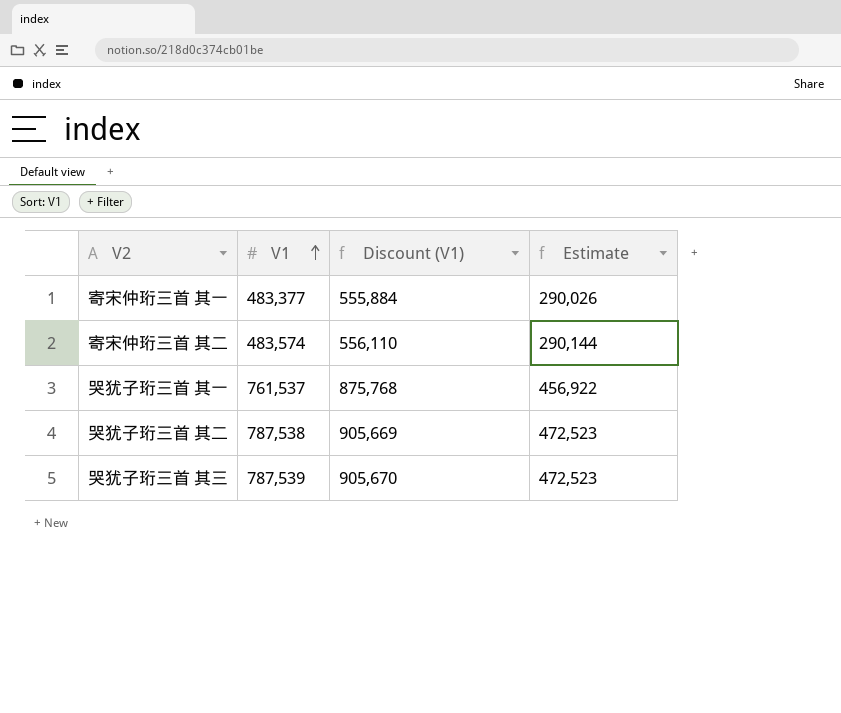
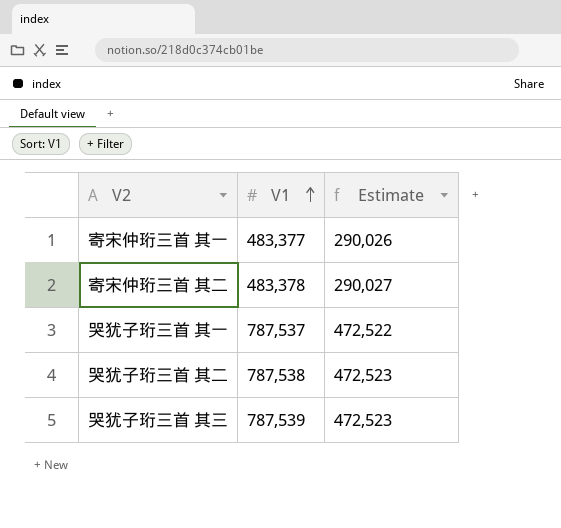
column Discount (V1) | formula: [V1] * 1.15 -> none
寄宋仲珩三首 其二 | V1: 483,574 -> 483,378
寄宋仲珩三首 其二 | Estimate: 290,144 -> 290,027
哭犹子珩三首 其一 | V1: 761,537 -> 787,537
哭犹子珩三首 其一 | Estimate: 456,922 -> 472,522

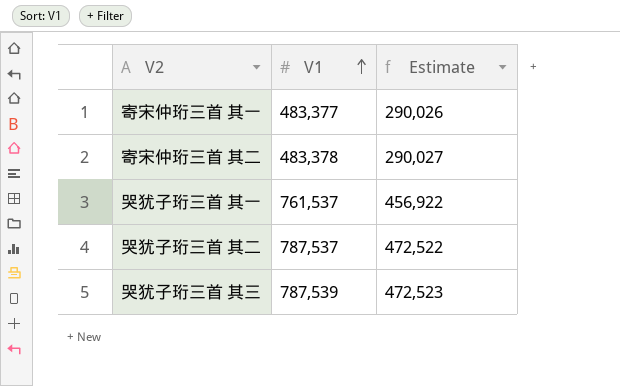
哭犹子珩三首 其一 | V1: 787,537 -> 761,537
哭犹子珩三首 其一 | Estimate: 472,522 -> 456,922
哭犹子珩三首 其二 | V1: 787,538 -> 787,537
哭犹子珩三首 其二 | Estimate: 472,523 -> 472,522

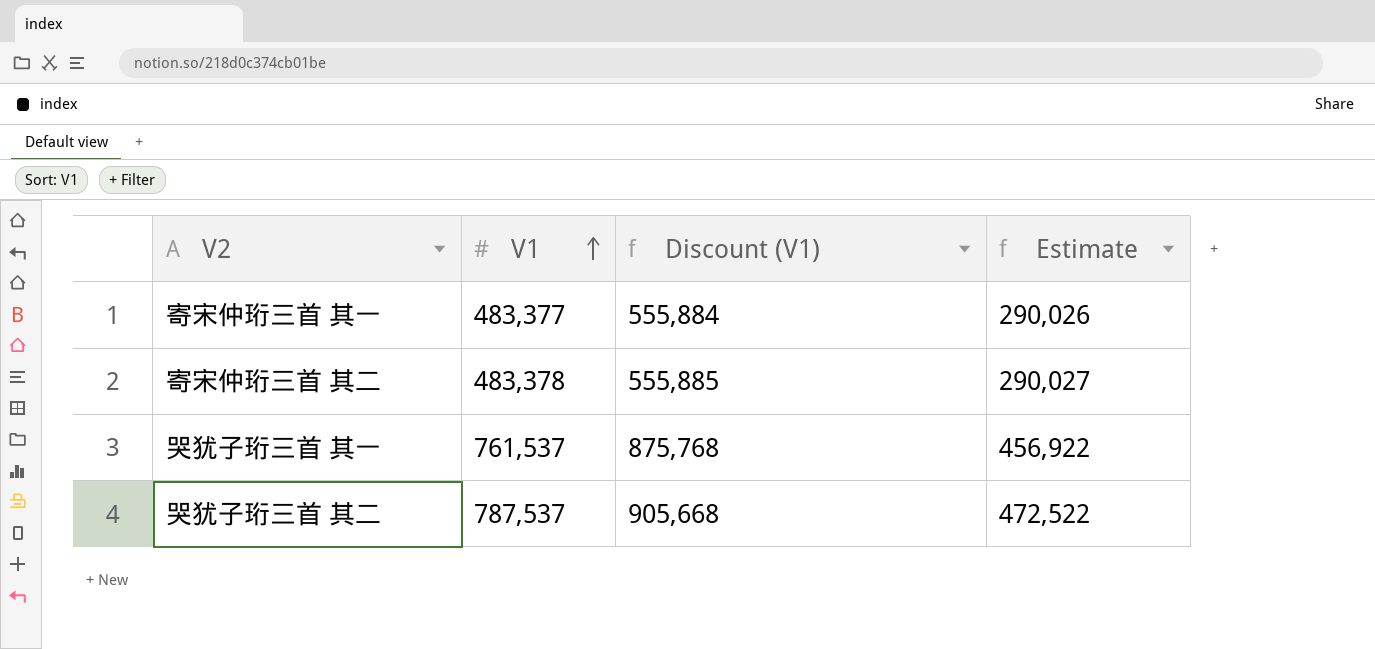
column Discount (V1) | formula: none -> [V1] * 1.15
row 哭犹子珩三首 其三: 787,539 | 472,523 -> none

